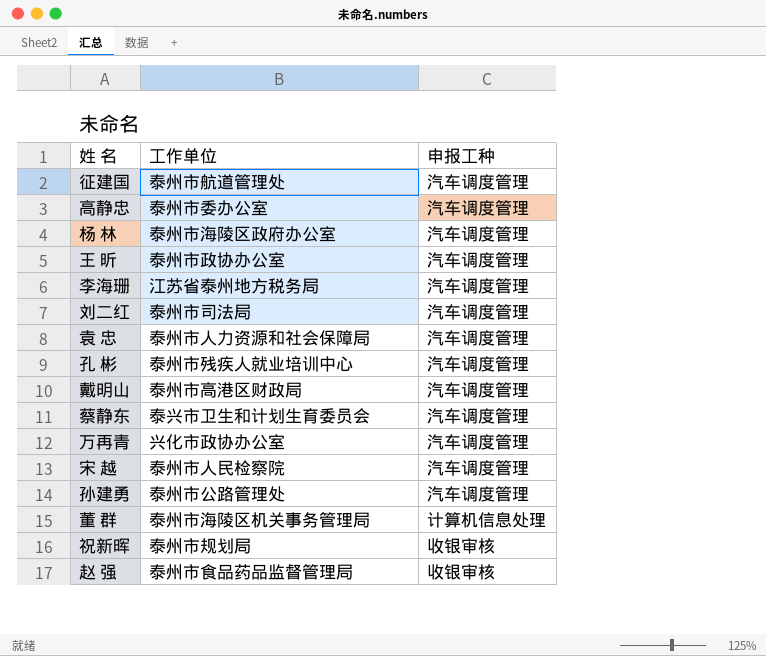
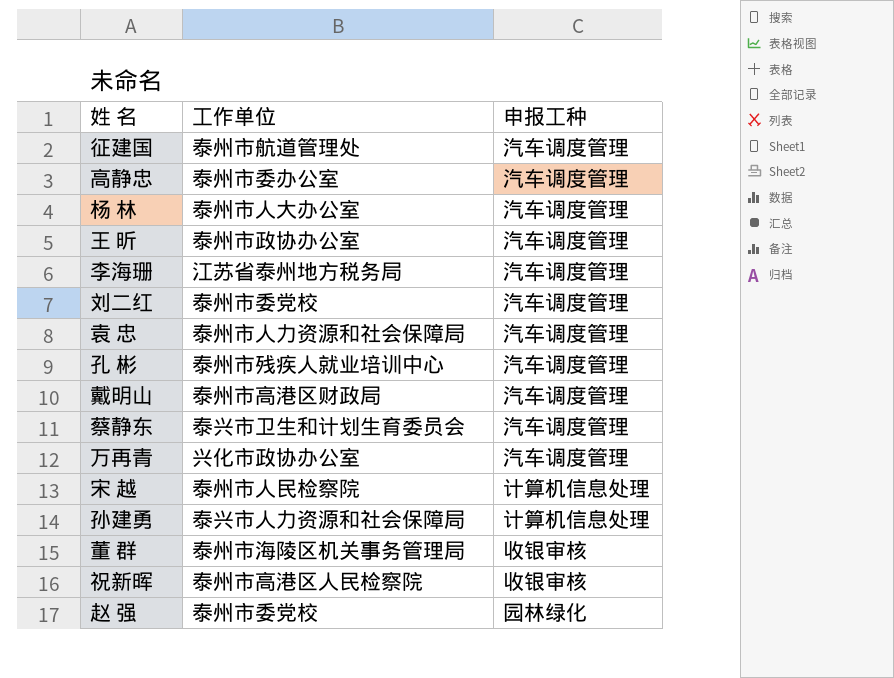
杨 林 | 工作单位: 泰州市海陵区政府办公室 -> 泰州市人大办公室
刘二红 | 工作单位: 泰州市司法局 -> 泰州市委党校
宋 越 | 申报工种: 汽车调度管理 -> 计算机信息处理
孙建勇 | 工作单位: 泰州市公路管理处 -> 泰兴市人力资源和社会保障局
孙建勇 | 申报工种: 汽车调度管理 -> 计算机信息处理
董 群 | 申报工种: 计算机信息处理 -> 收银审核
祝新晖 | 工作单位: 泰州市规划局 -> 泰州市高港区人民检察院
赵 强 | 工作单位: 泰州市食品药品监督管理局 -> 泰州市委党校
赵 强 | 申报工种: 收银审核 -> 园林绿化

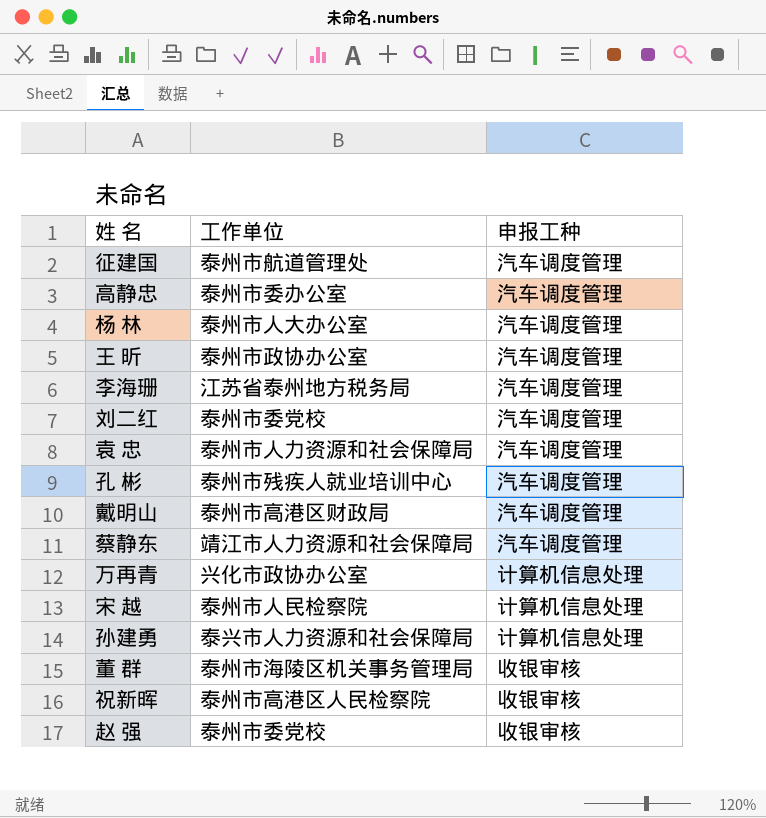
蔡静东 | 工作单位: 泰兴市卫生和计划生育委员会 -> 靖江市人力资源和社会保障局
万再青 | 申报工种: 汽车调度管理 -> 计算机信息处理
赵 强 | 申报工种: 园林绿化 -> 收银审核

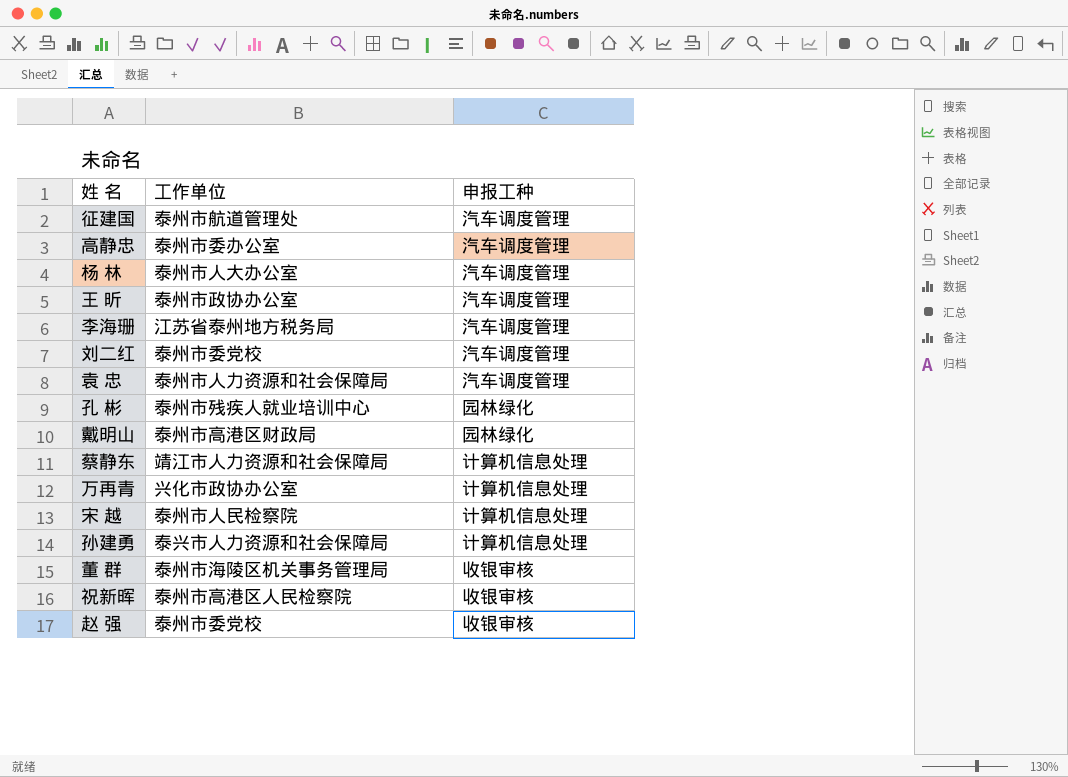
孔 彬 | 申报工种: 汽车调度管理 -> 园林绿化
戴明山 | 申报工种: 汽车调度管理 -> 园林绿化
蔡静东 | 申报工种: 汽车调度管理 -> 计算机信息处理

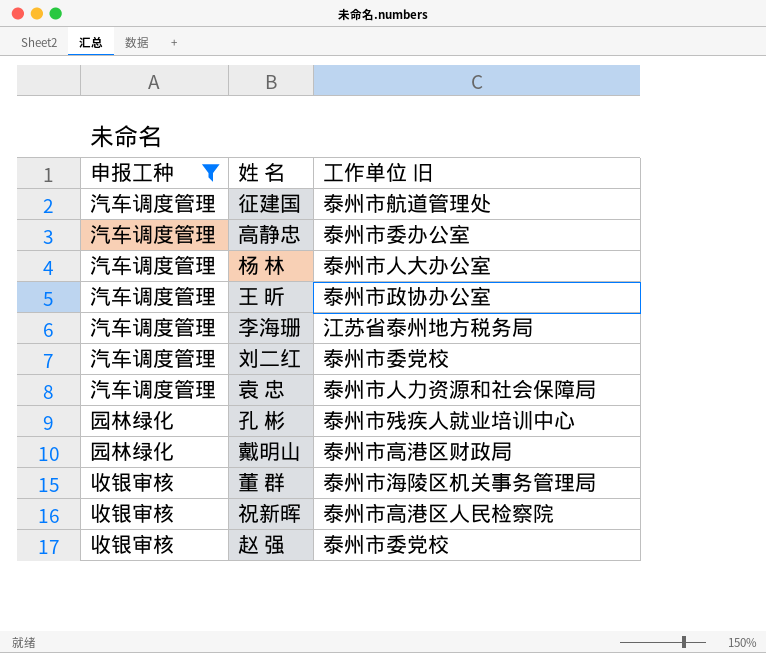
filter: none -> 申报工种 != 计算机信息处理
column 申报工种 | position: 3 -> 1
column name: 工作单位 -> 工作单位 旧

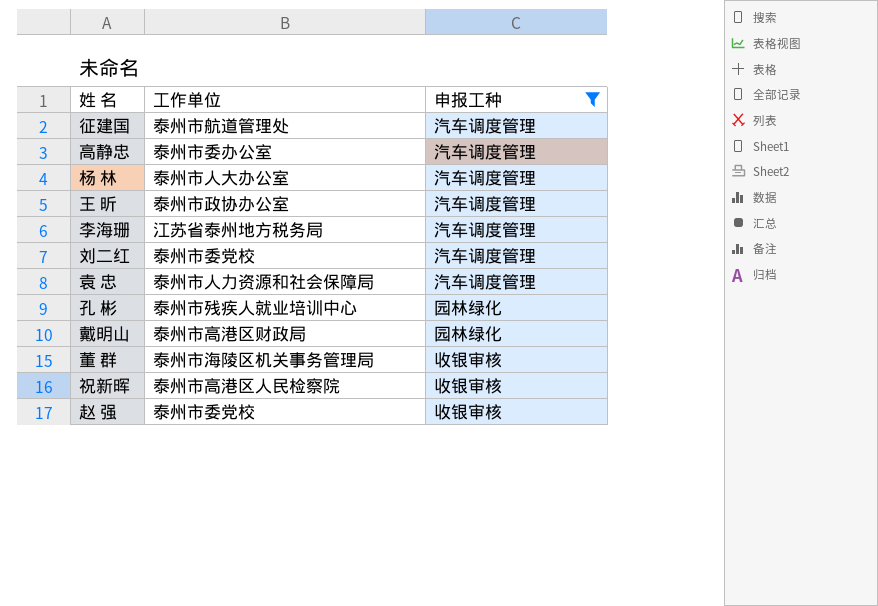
column name: 工作单位 旧 -> 工作单位
column 申报工种 | position: 1 -> 3

